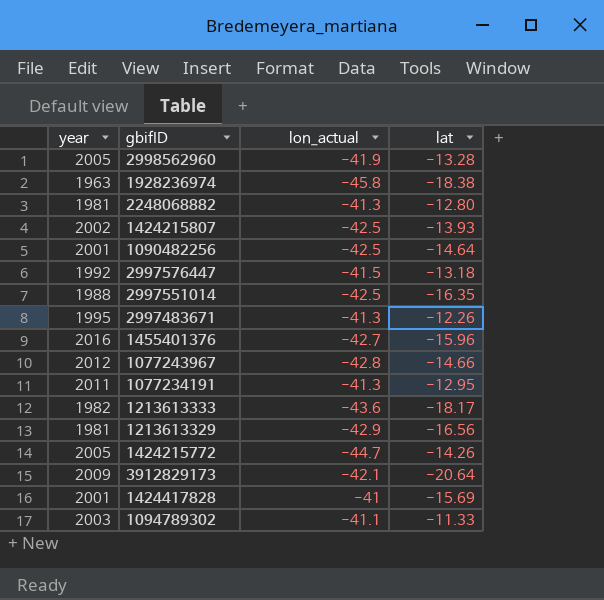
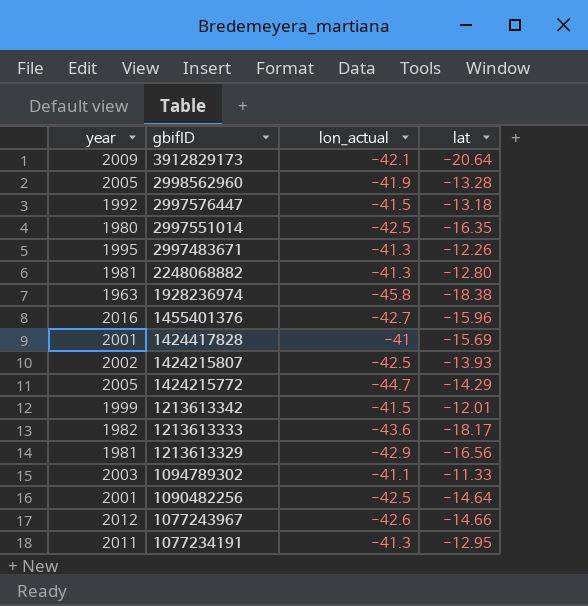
row order: none -> gbifID descending
2997551014 | year: 1988 -> 1980
1424215772 | lat: -14.26 -> -14.29
row 1213613342: none -> 1999 | -41.5 | -12.01
1077243967 | lon_actual: -42.8 -> -42.6

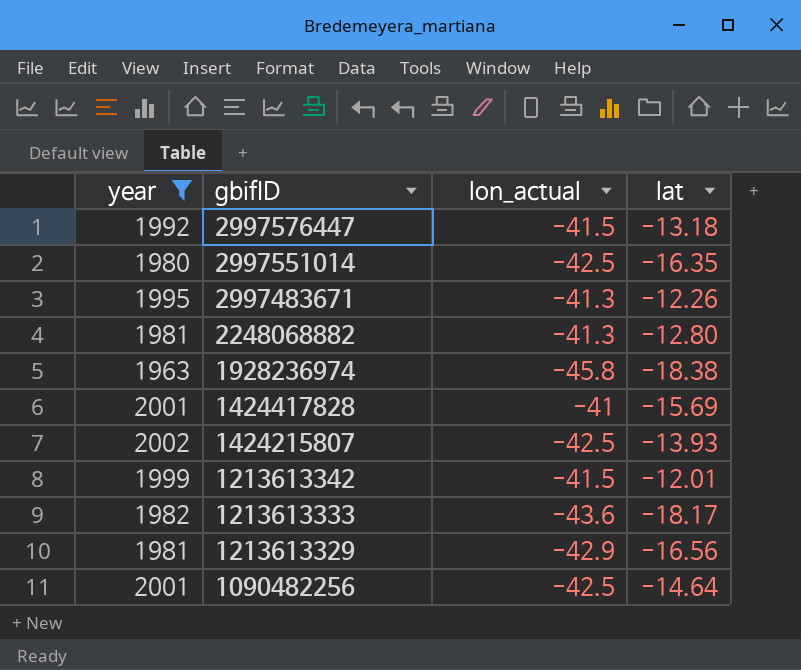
filter: none -> year <= 2002

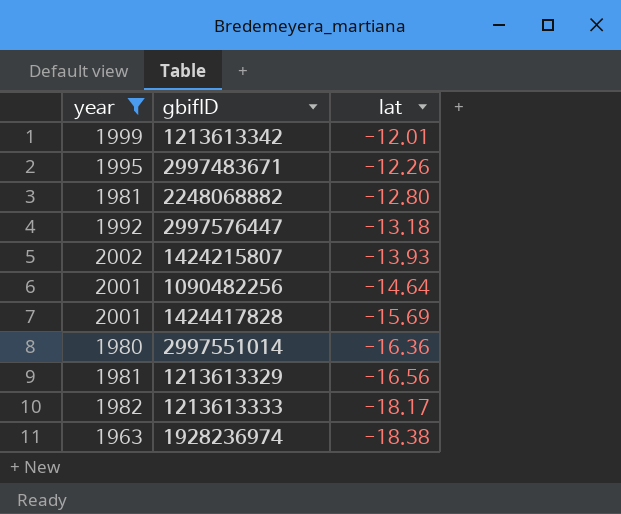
row order: gbifID descending -> lat descending
column lon_actual | position: 3 -> none
2997551014 | lat: -16.35 -> -16.36

